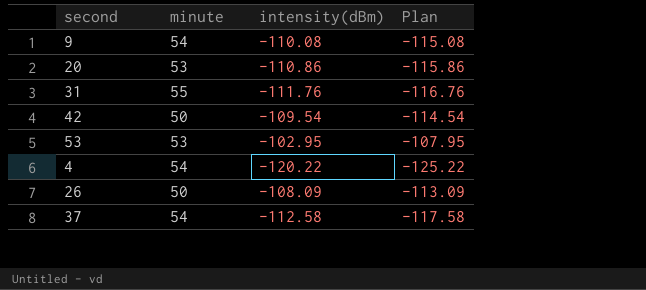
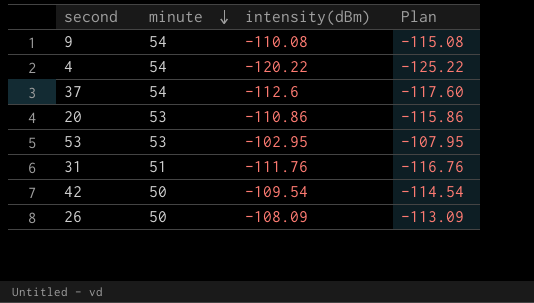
row order: none -> minute descending
37 | intensity(dBm): -112.58 -> -112.6
37 | Plan: -117.58 -> -117.60
31 | minute: 55 -> 51

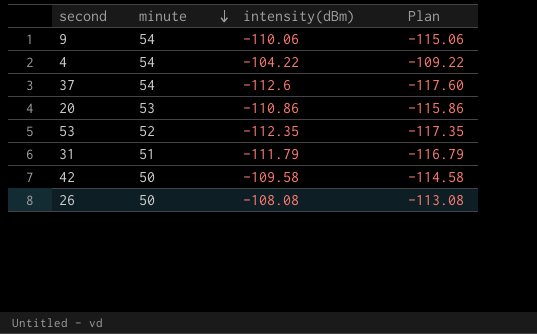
9 | intensity(dBm): -110.08 -> -110.06
9 | Plan: -115.08 -> -115.06
4 | intensity(dBm): -120.22 -> -104.22
4 | Plan: -125.22 -> -109.22
53 | minute: 53 -> 52
53 | intensity(dBm): -102.95 -> -112.35
53 | Plan: -107.95 -> -117.35
31 | intensity(dBm): -111.76 -> -111.79
31 | Plan: -116.76 -> -116.79
42 | intensity(dBm): -109.54 -> -109.58
42 | Plan: -114.54 -> -114.58
26 | intensity(dBm): -108.09 -> -108.08
26 | Plan: -113.09 -> -113.08

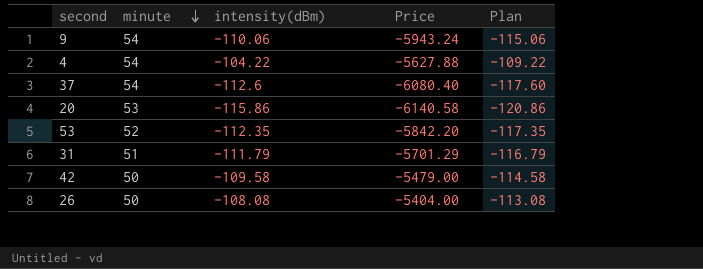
column Price | formula: none -> [minute] * [intensity(dBm)]
20 | intensity(dBm): -110.86 -> -115.86
20 | Plan: -115.86 -> -120.86

